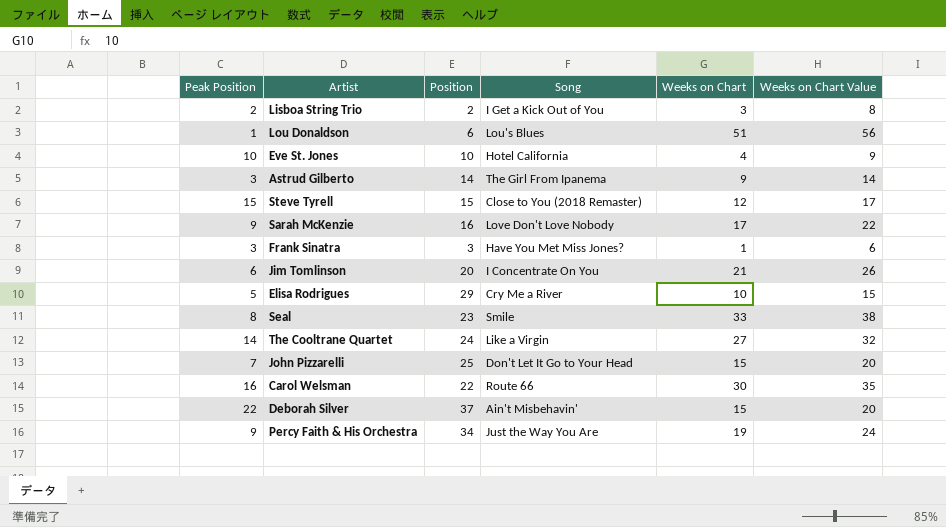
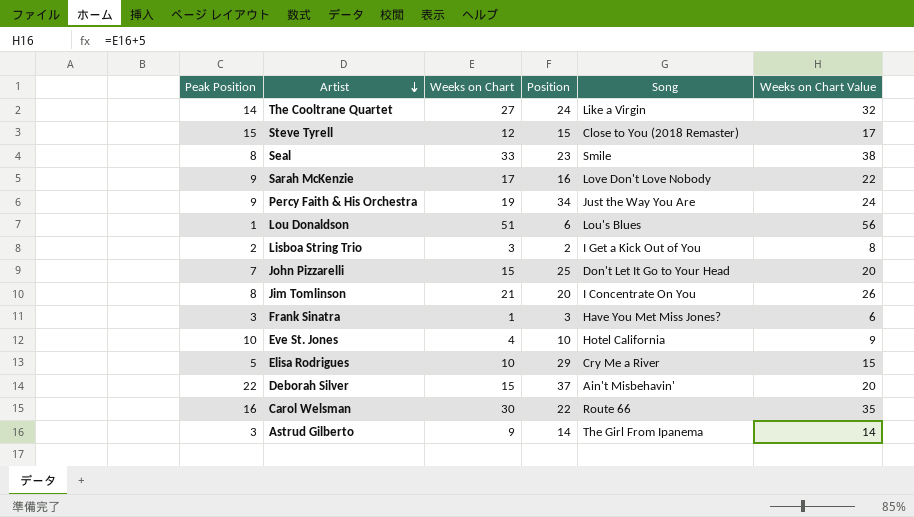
row order: none -> Artist descending
column Weeks on Chart | position: 5 -> 3
Jim Tomlinson | Peak Position: 6 -> 8

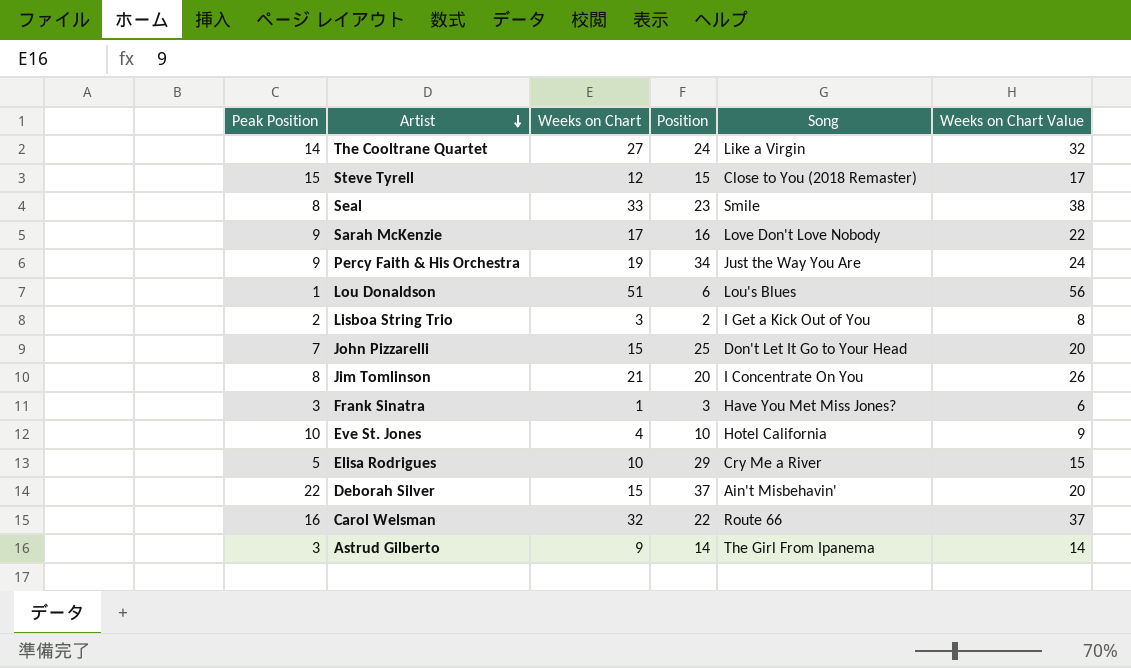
Carol Welsman | Weeks on Chart: 30 -> 32
Carol Welsman | Weeks on Chart Value: 35 -> 37

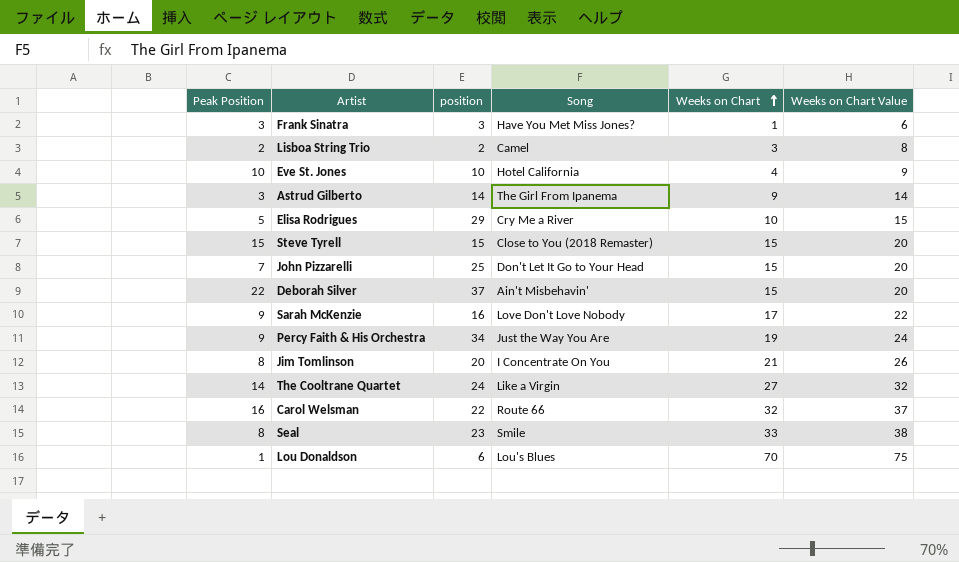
row order: Artist descending -> Weeks on Chart ascending
column name: Position -> position
column Weeks on Chart | position: 3 -> 5
Lisboa String Trio | Song: I Get a Kick Out of You -> Camel
Steve Tyrell | Weeks on Chart: 12 -> 15
Steve Tyrell | Weeks on Chart Value: 17 -> 20
Lou Donaldson | Weeks on Chart: 51 -> 70
Lou Donaldson | Weeks on Chart Value: 56 -> 75

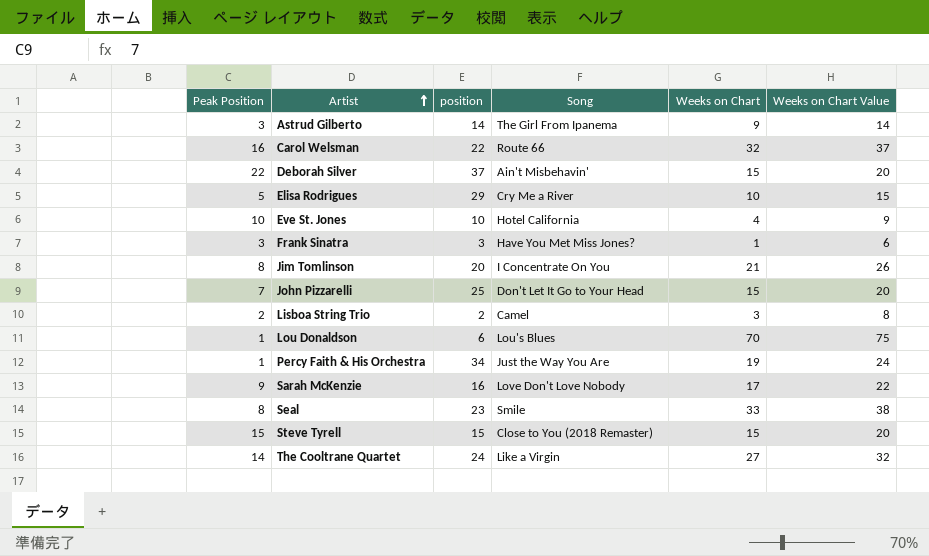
row order: Weeks on Chart ascending -> Artist ascending
Percy Faith & His Orchestra | Peak Position: 9 -> 1

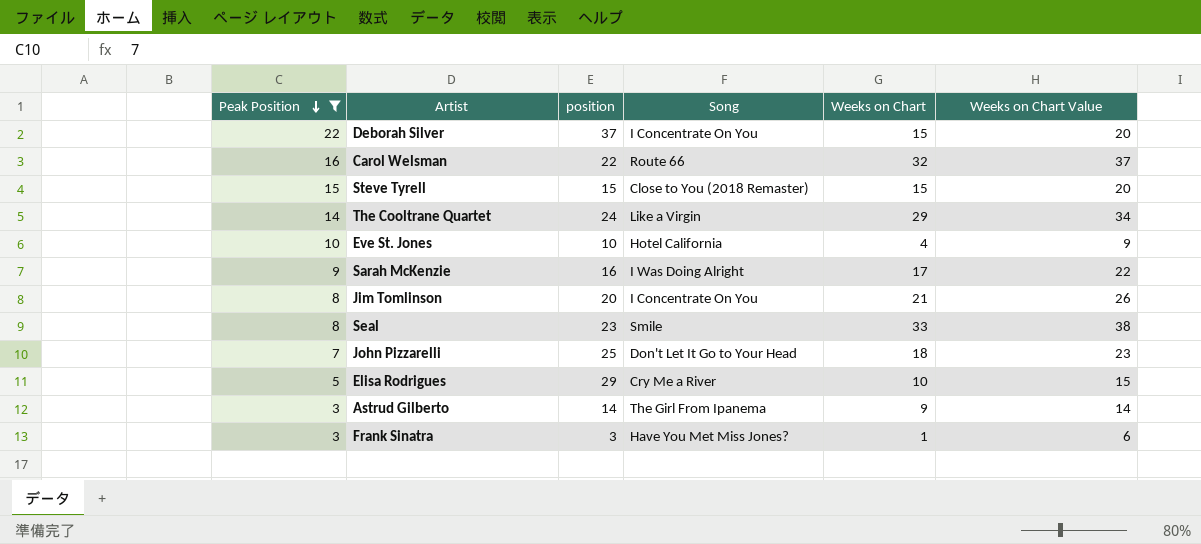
filter: none -> Peak Position >= 3
row order: Artist ascending -> Peak Position descending
Deborah Silver | Song: Ain't Misbehavin' -> I Concentrate On You
The Cooltrane Quartet | Weeks on Chart: 27 -> 29
The Cooltrane Quartet | Weeks on Chart Value: 32 -> 34
Sarah McKenzie | Song: Love Don't Love Nobody -> I Was Doing Alright
John Pizzarelli | Weeks on Chart: 15 -> 18
John Pizzarelli | Weeks on Chart Value: 20 -> 23

